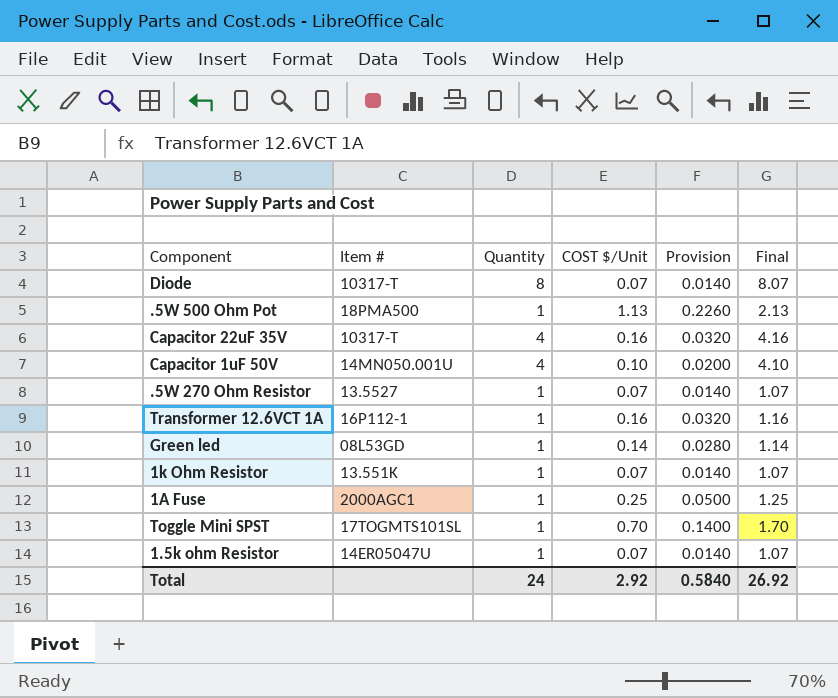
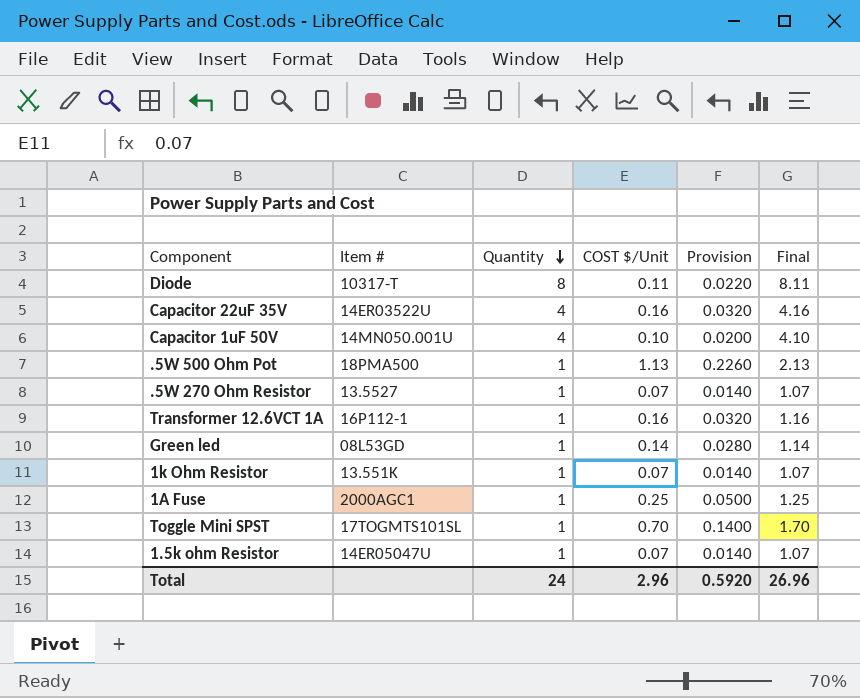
row order: none -> Quantity descending
Diode | COST $/Unit: 0.07 -> 0.11
Diode | Provision: 0.0140 -> 0.0220
Diode | Final: 8.07 -> 8.11
Capacitor 22uF 35V | Item #: 10317-T -> 14ER03522U
Total | COST $/Unit: 2.92 -> 2.96
Total | Provision: 0.5840 -> 0.5920
Total | Final: 26.92 -> 26.96

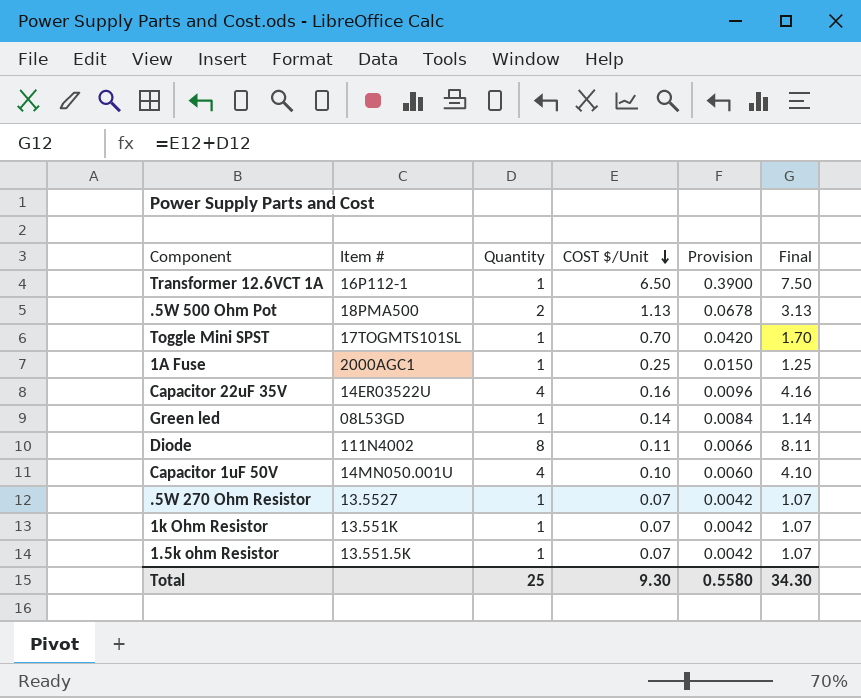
row order: Quantity descending -> COST $/Unit descending
column Provision | formula: [COST $/Unit] * 0.2 -> [COST $/Unit] * 0.06
Transformer 12.6VCT 1A | COST $/Unit: 0.16 -> 6.50
Transformer 12.6VCT 1A | Final: 1.16 -> 7.50
.5W 500 Ohm Pot | Quantity: 1 -> 2
.5W 500 Ohm Pot | Final: 2.13 -> 3.13
Diode | Item #: 10317-T -> 111N4002
1.5k ohm Resistor | Item #: 14ER05047U -> 13.551.5K
Total | Quantity: 24 -> 25
Total | COST $/Unit: 2.96 -> 9.30
Total | Provision: 0.5920 -> 0.5580
Total | Final: 26.96 -> 34.30

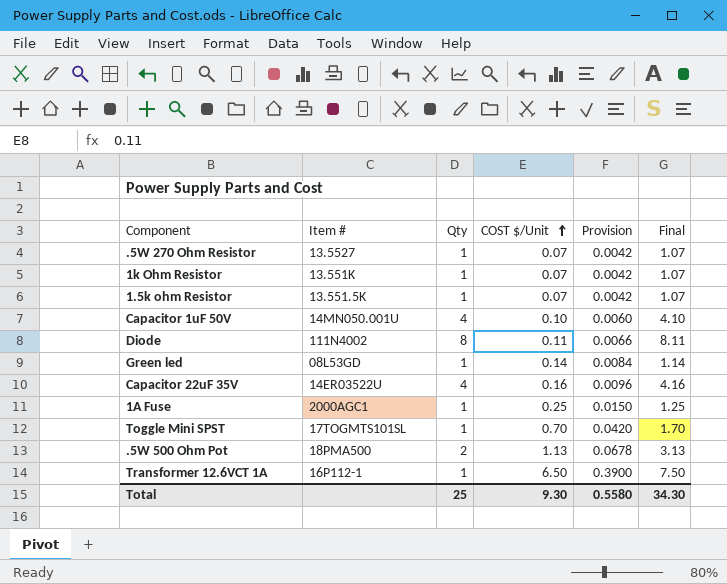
row order: COST $/Unit descending -> COST $/Unit ascending
column name: Quantity -> Qty

